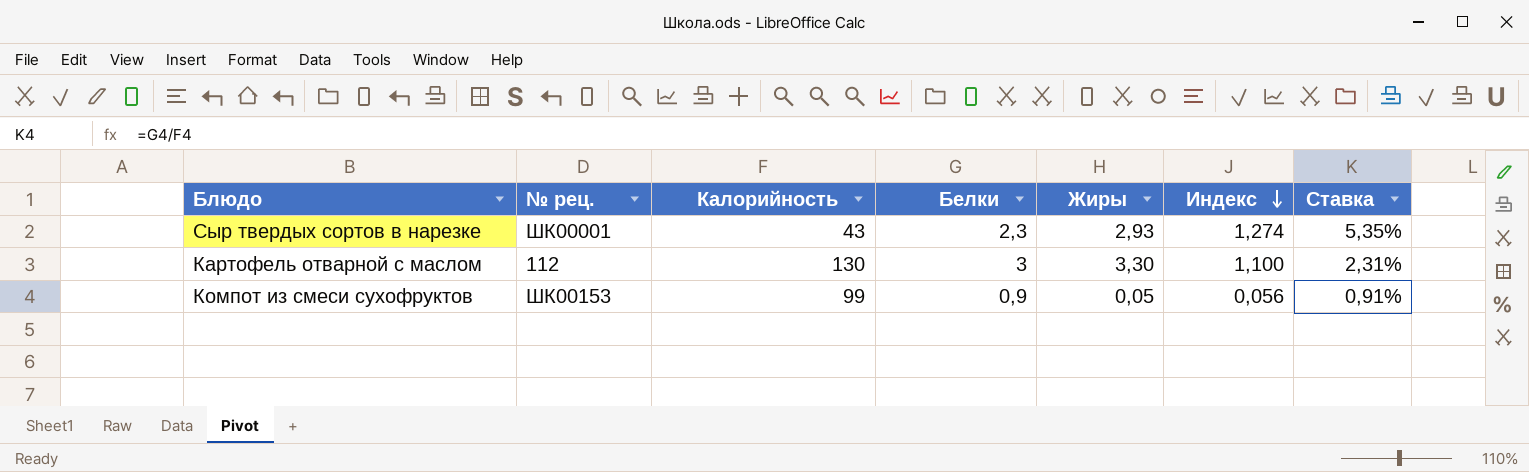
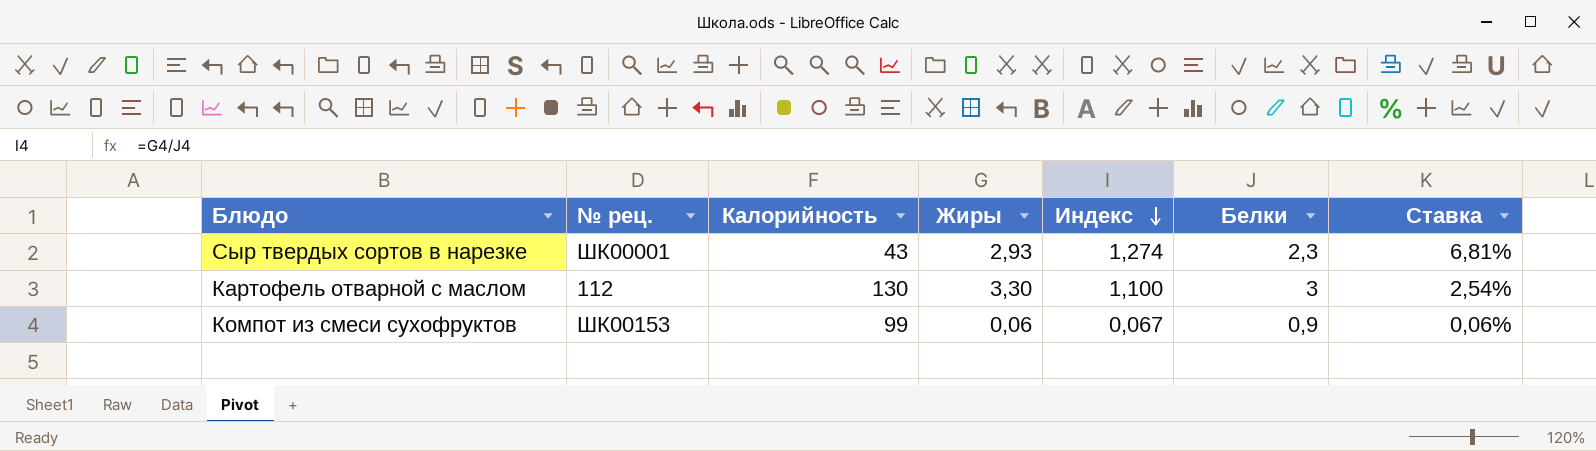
column Белки | position: 4 -> 6
column Ставка | formula: [Белки] / [Калорийность] -> [Жиры] / [Калорийность]
Компот из смеси сухофруктов | Жиры: 0,05 -> 0,06
Компот из смеси сухофруктов | Индекс: 0,056 -> 0,067

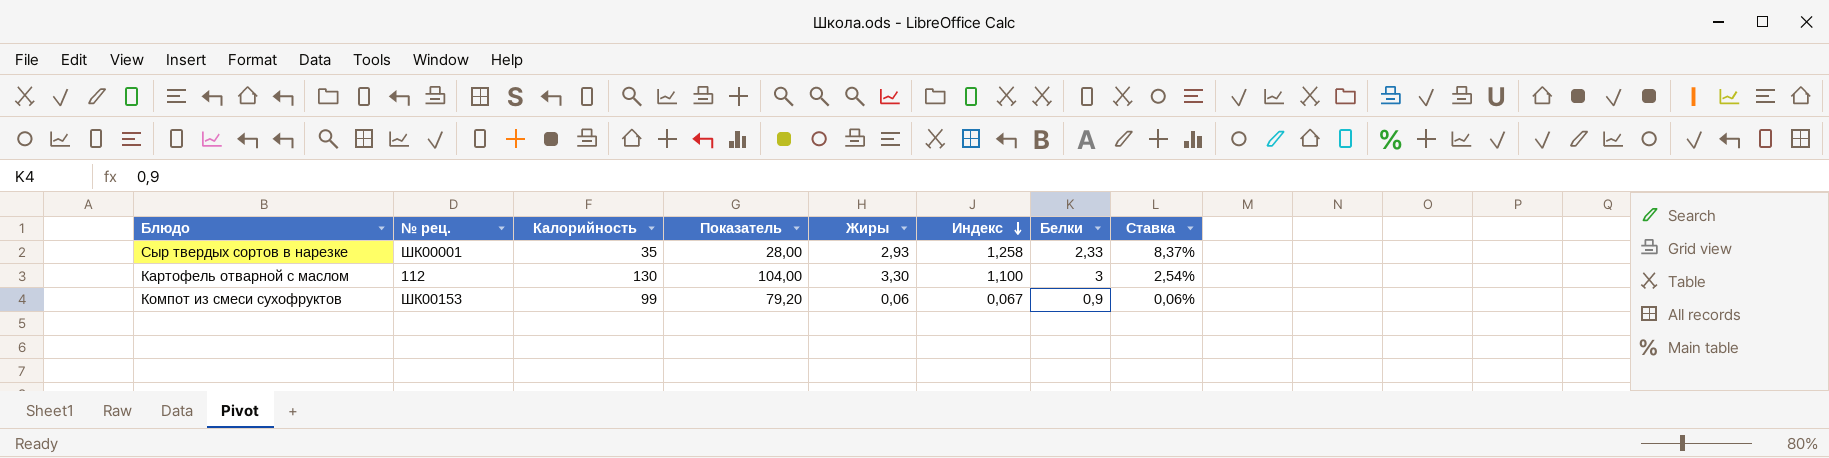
column Показатель | formula: none -> [Калорийность] * 0,8
Сыр твердых сортов в нарезке | Калорийность: 43 -> 35
Сыр твердых сортов в нарезке | Индекс: 1,274 -> 1,258
Сыр твердых сортов в нарезке | Белки: 2,3 -> 2,33
Сыр твердых сортов в нарезке | Ставка: 6,81% -> 8,37%

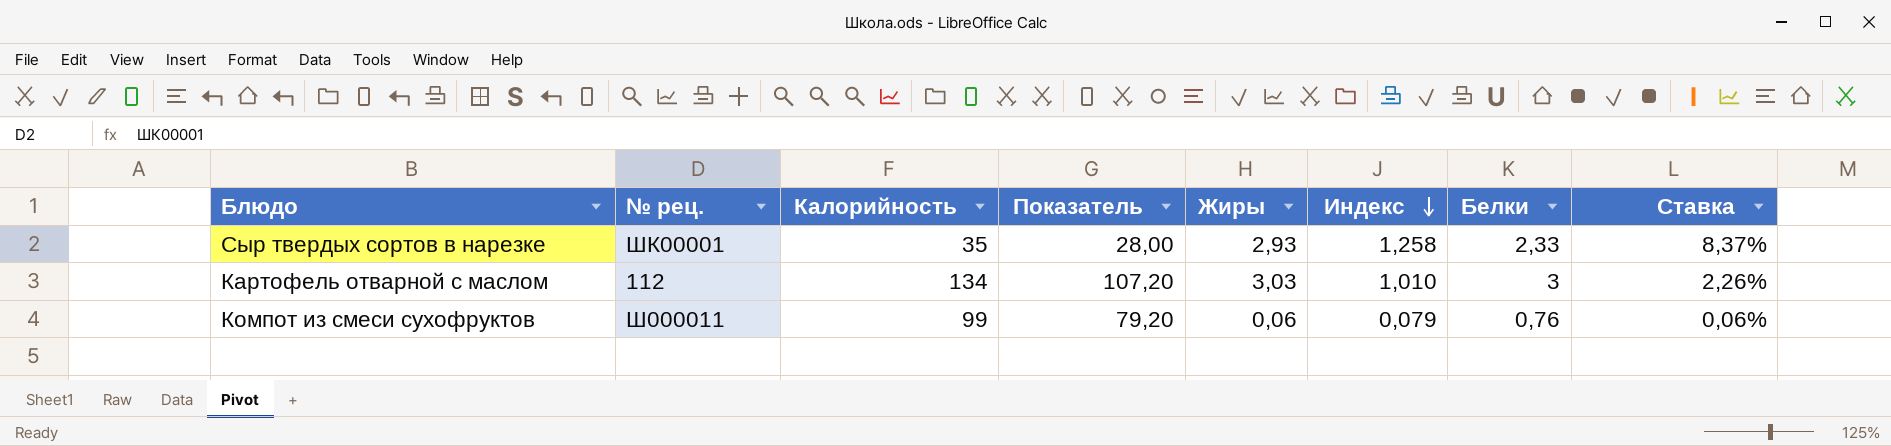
Картофель отварной с маслом | Калорийность: 130 -> 134
Картофель отварной с маслом | Показатель: 104,00 -> 107,20
Картофель отварной с маслом | Жиры: 3,30 -> 3,03
Картофель отварной с маслом | Индекс: 1,100 -> 1,010
Картофель отварной с маслом | Ставка: 2,54% -> 2,26%
Компот из смеси сухофруктов | № рец.: ШК00153 -> Ш000011
Компот из смеси сухофруктов | Индекс: 0,067 -> 0,079
Компот из смеси сухофруктов | Белки: 0,9 -> 0,76

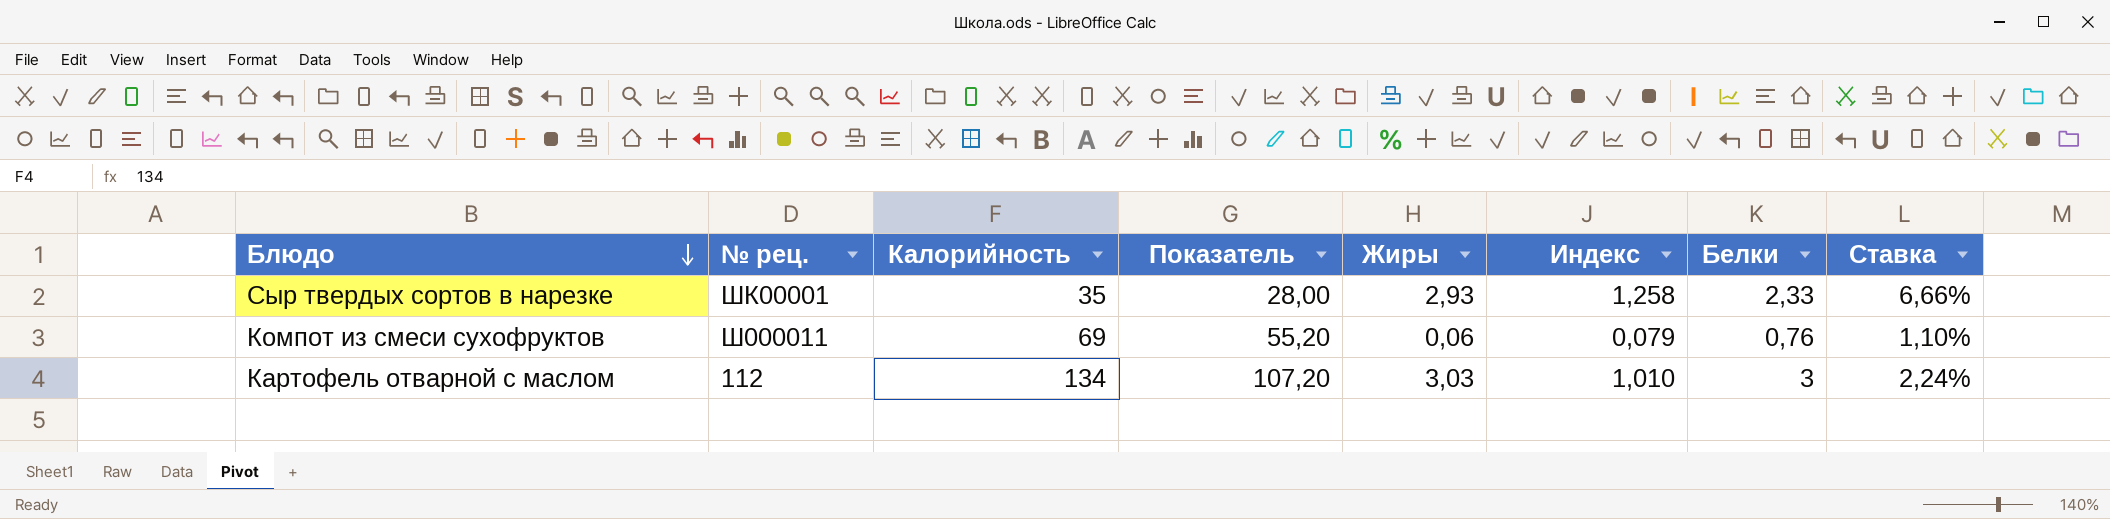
row order: Индекс descending -> Блюдо descending
column Ставка | formula: [Жиры] / [Калорийность] -> [Белки] / [Калорийность]
Компот из смеси сухофруктов | Калорийность: 99 -> 69
Компот из смеси сухофруктов | Показатель: 79,20 -> 55,20

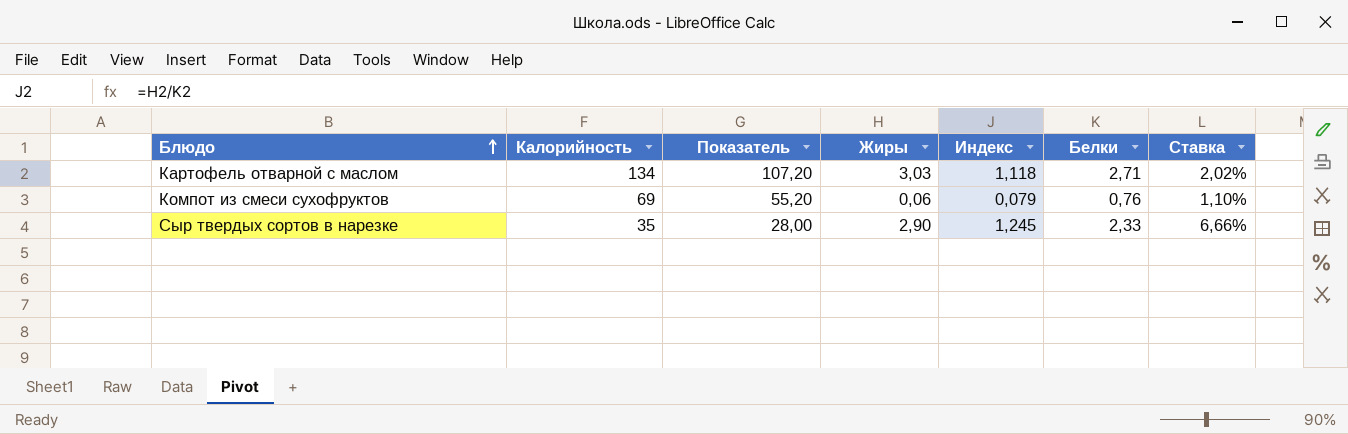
row order: Блюдо descending -> Блюдо ascending
column № рец. | position: 2 -> none
Картофель отварной с маслом | Индекс: 1,010 -> 1,118
Картофель отварной с маслом | Белки: 3 -> 2,71
Картофель отварной с маслом | Ставка: 2,24% -> 2,02%
Сыр твердых сортов в нарезке | Жиры: 2,93 -> 2,90
Сыр твердых сортов в нарезке | Индекс: 1,258 -> 1,245

